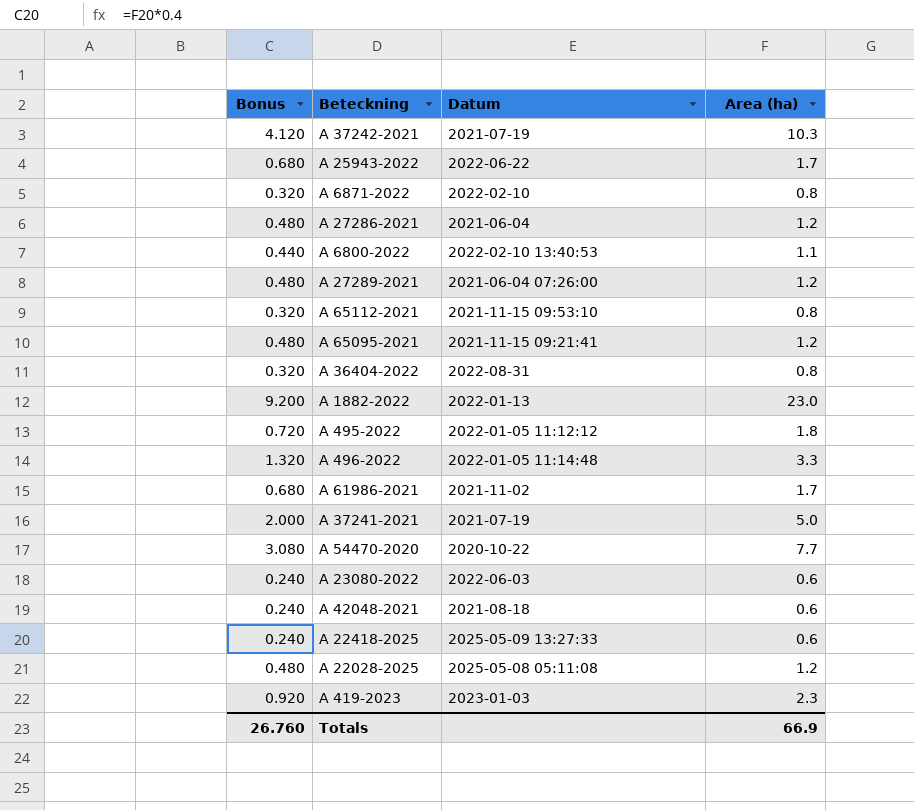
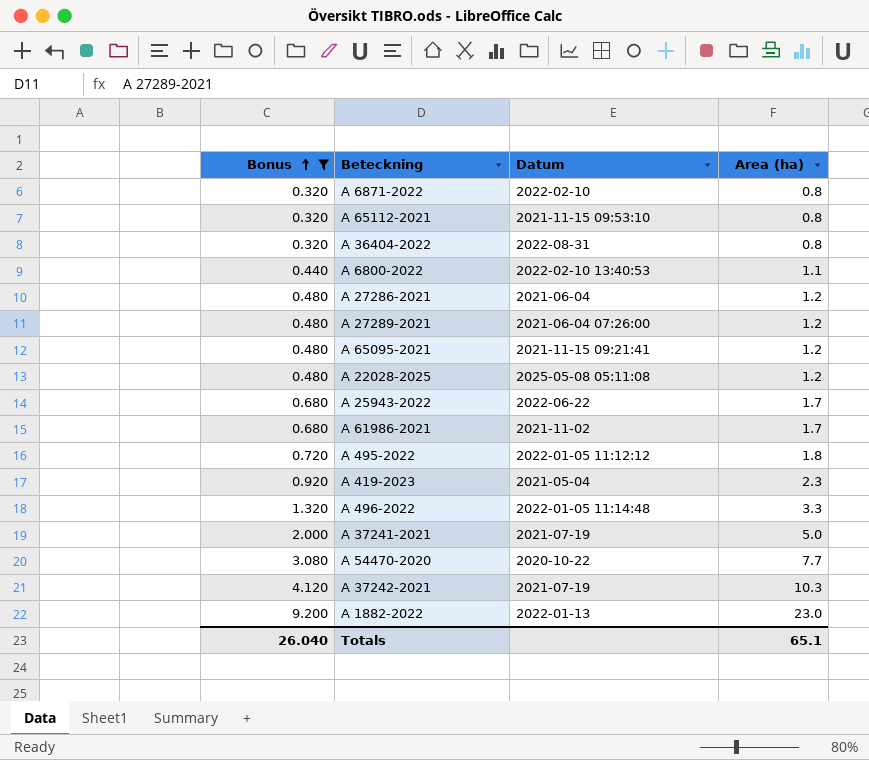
filter: none -> Bonus != 0.240
row order: none -> Bonus ascending
A 419-2023 | Datum: 2023-01-03 -> 2021-05-04
Totals | Bonus: 26.760 -> 26.040
Totals | Area (ha): 66.9 -> 65.1

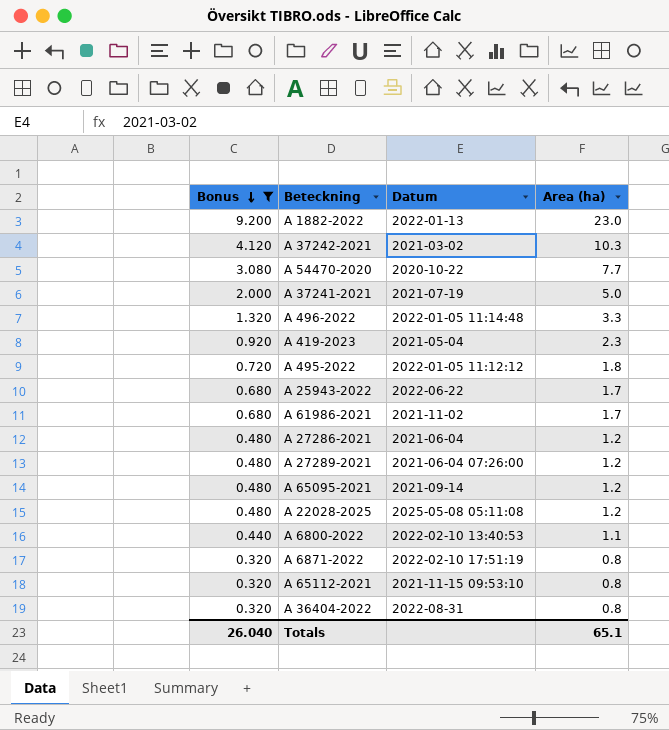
row order: Bonus ascending -> Bonus descending
A 37242-2021 | Datum: 2021-07-19 -> 2021-03-02
A 65095-2021 | Datum: 2021-11-15 09:21:41 -> 2021-09-14
A 6871-2022 | Datum: 2022-02-10 -> 2022-02-10 17:51:19

